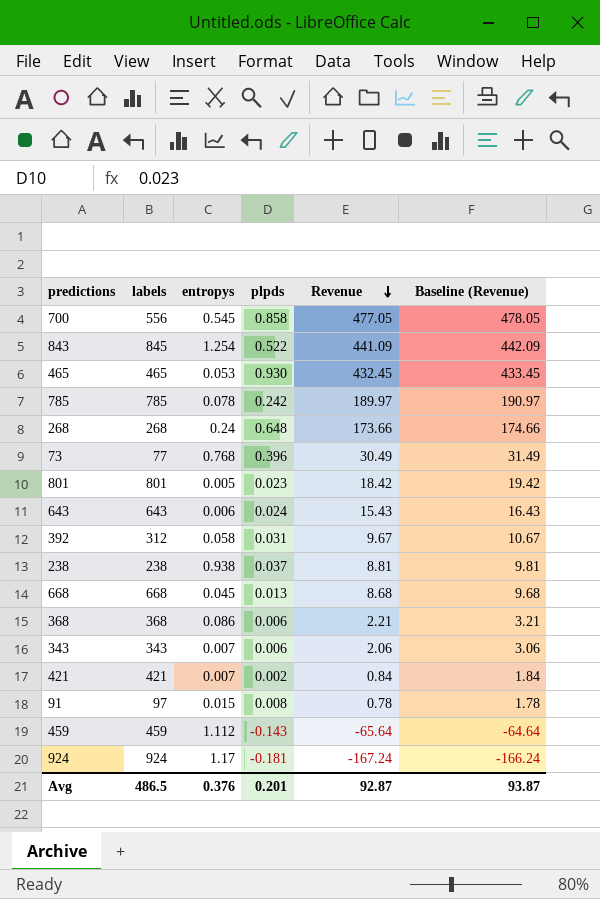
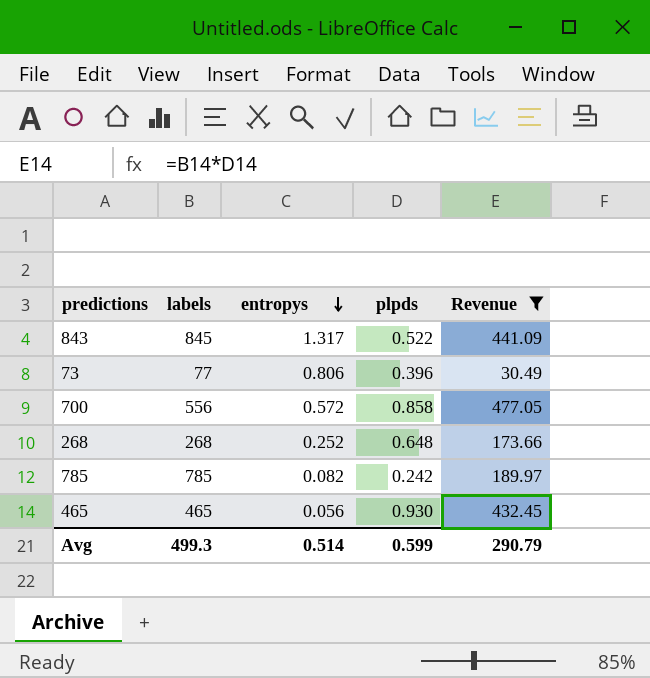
filter: none -> Revenue >= 30.49
row order: Revenue descending -> entropys descending
column Baseline (Revenue) | formula: [Revenue] + 1 -> none
843 | entropys: 1.254 -> 1.317
73 | entropys: 0.768 -> 0.806
700 | entropys: 0.545 -> 0.572
268 | entropys: 0.24 -> 0.252
785 | entropys: 0.078 -> 0.082
465 | entropys: 0.053 -> 0.056
Avg | labels: 486.5 -> 499.3
Avg | entropys: 0.376 -> 0.514
Avg | plpds: 0.201 -> 0.599
Avg | Revenue: 92.87 -> 290.79

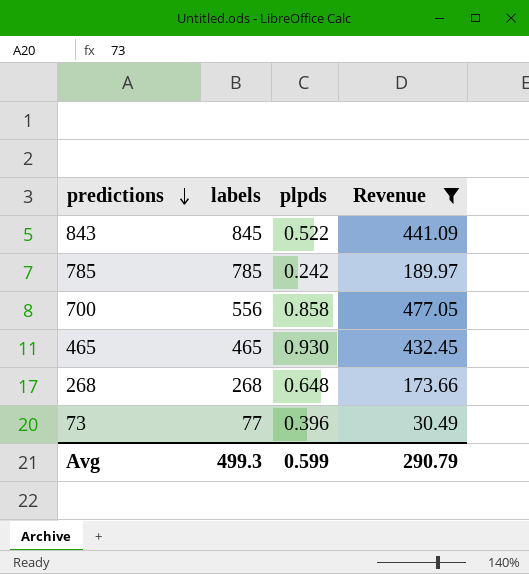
row order: entropys descending -> predictions descending
column entropys | position: 3 -> none

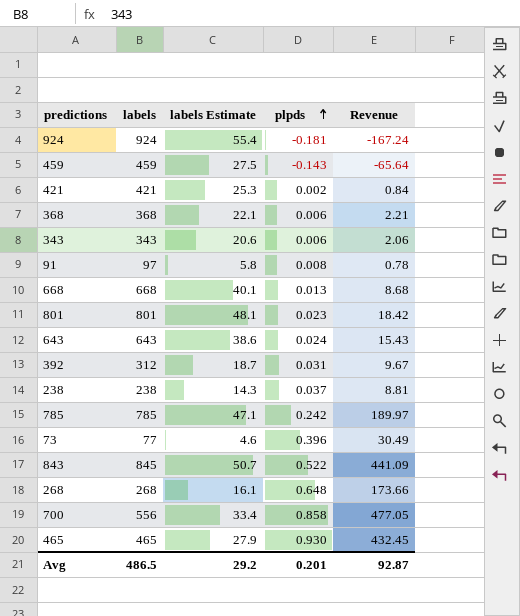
filter: Revenue >= 30.49 -> none
row order: predictions descending -> plpds ascending
column labels Estimate | formula: none -> [labels] * 0.06
Avg | labels: 499.3 -> 486.5
Avg | plpds: 0.599 -> 0.201
Avg | Revenue: 290.79 -> 92.87

